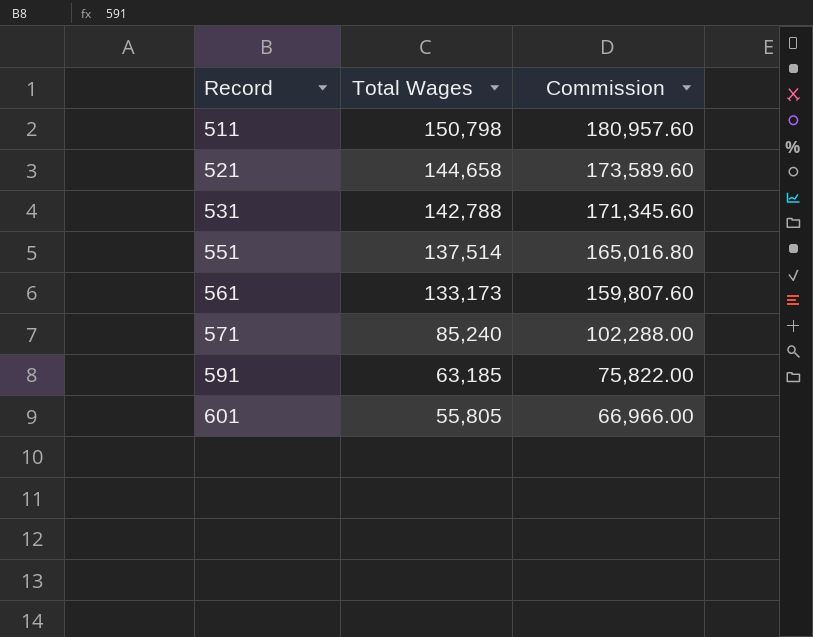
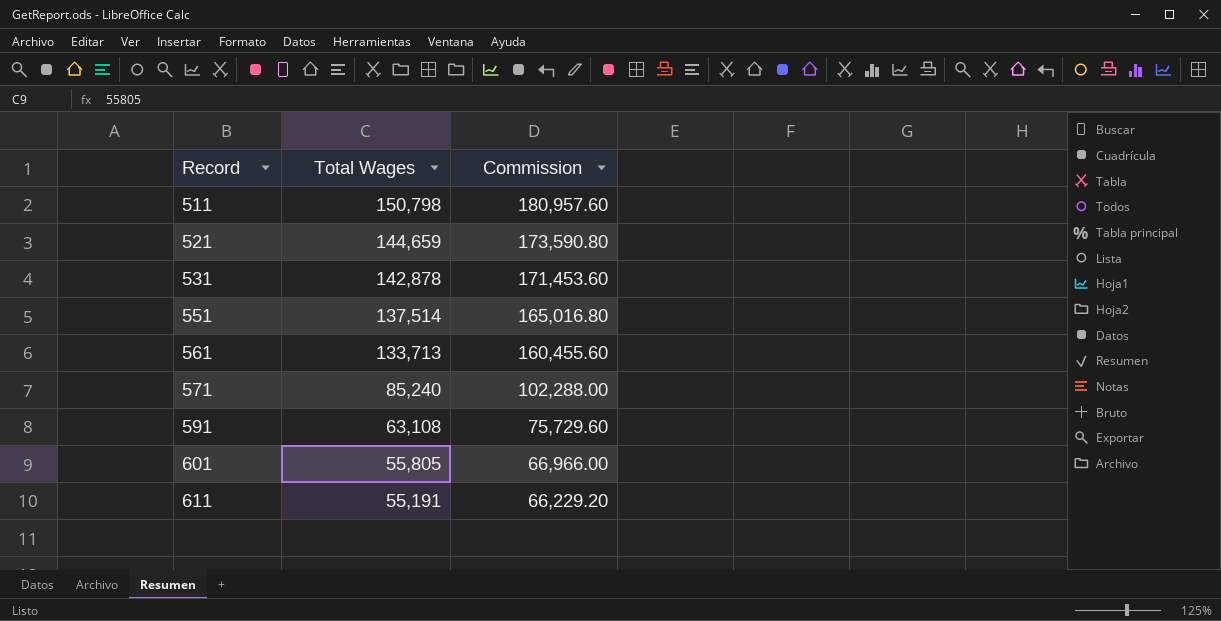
521 | Total Wages: 144,658 -> 144,659
521 | Commission: 173,589.60 -> 173,590.80
531 | Total Wages: 142,788 -> 142,878
531 | Commission: 171,345.60 -> 171,453.60
561 | Total Wages: 133,173 -> 133,713
561 | Commission: 159,807.60 -> 160,455.60
591 | Total Wages: 63,185 -> 63,108
591 | Commission: 75,822.00 -> 75,729.60
row 611: none -> 55,191 | 66,229.20

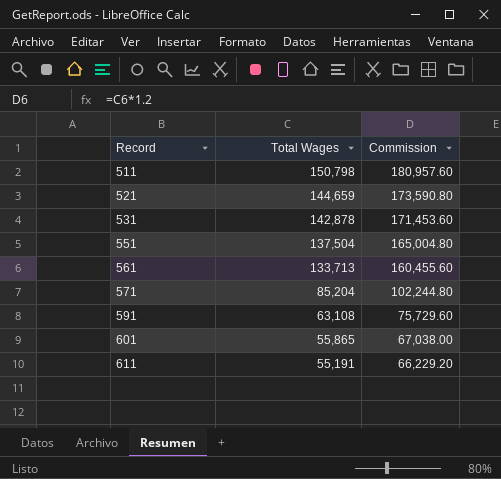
551 | Total Wages: 137,514 -> 137,504
551 | Commission: 165,016.80 -> 165,004.80
571 | Total Wages: 85,240 -> 85,204
571 | Commission: 102,288.00 -> 102,244.80
601 | Total Wages: 55,805 -> 55,865
601 | Commission: 66,966.00 -> 67,038.00

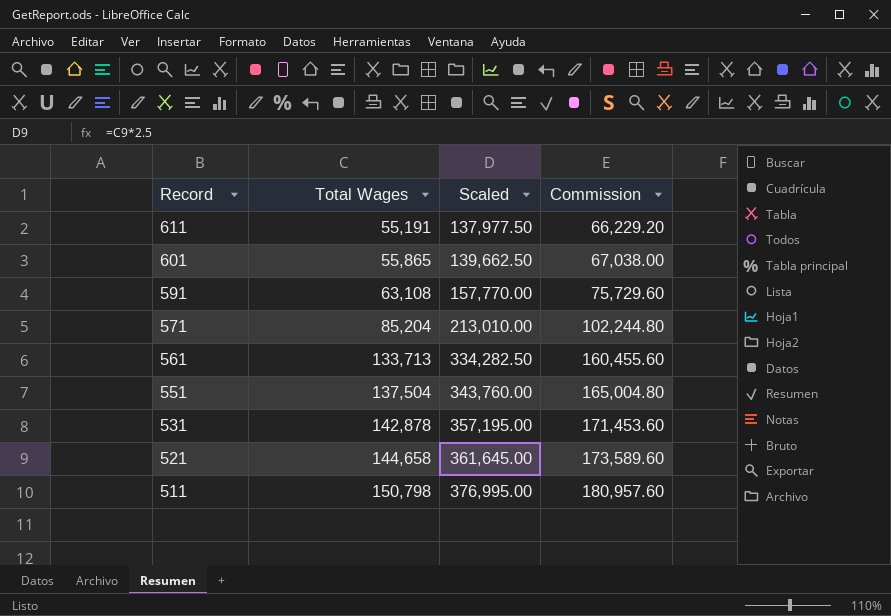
row order: Record ascending -> Record descending
column Scaled | formula: none -> [Total Wages] * 2.5
521 | Total Wages: 144,659 -> 144,658
521 | Commission: 173,590.80 -> 173,589.60

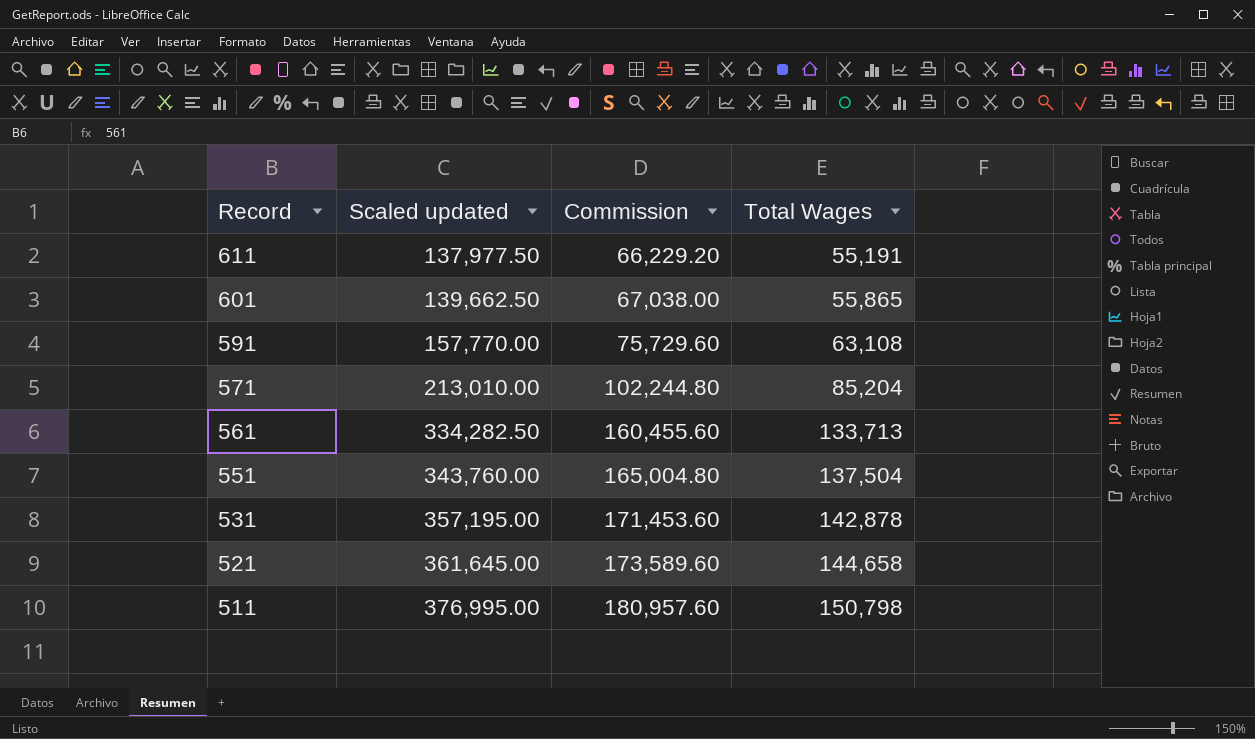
column name: Scaled -> Scaled updated
column Total Wages | position: 2 -> 4

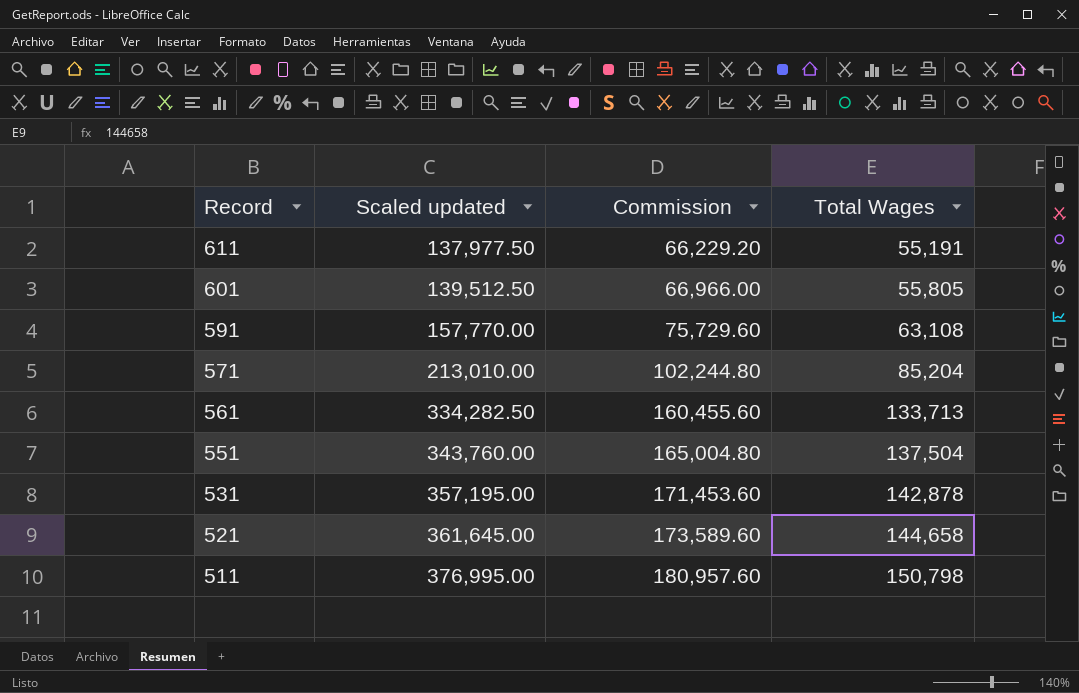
601 | Scaled updated: 139,662.50 -> 139,512.50
601 | Commission: 67,038.00 -> 66,966.00
601 | Total Wages: 55,865 -> 55,805

